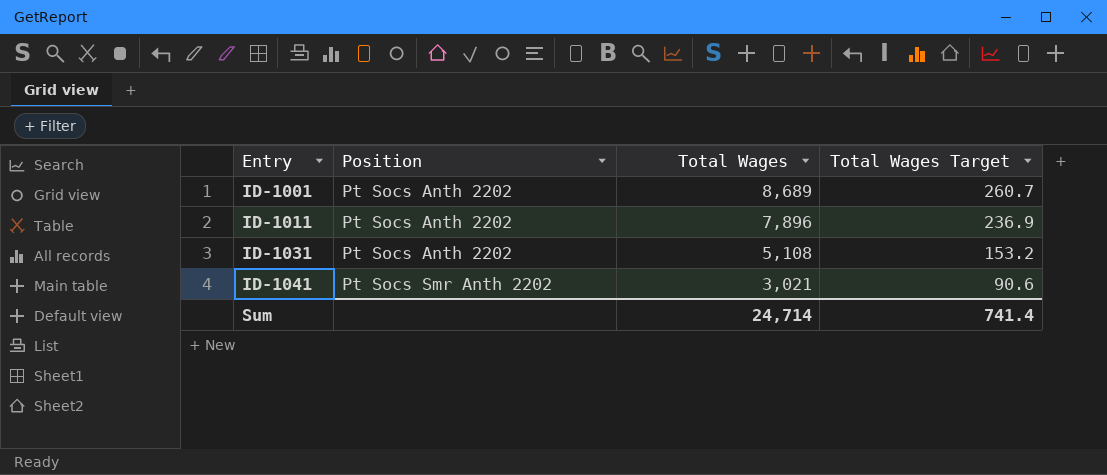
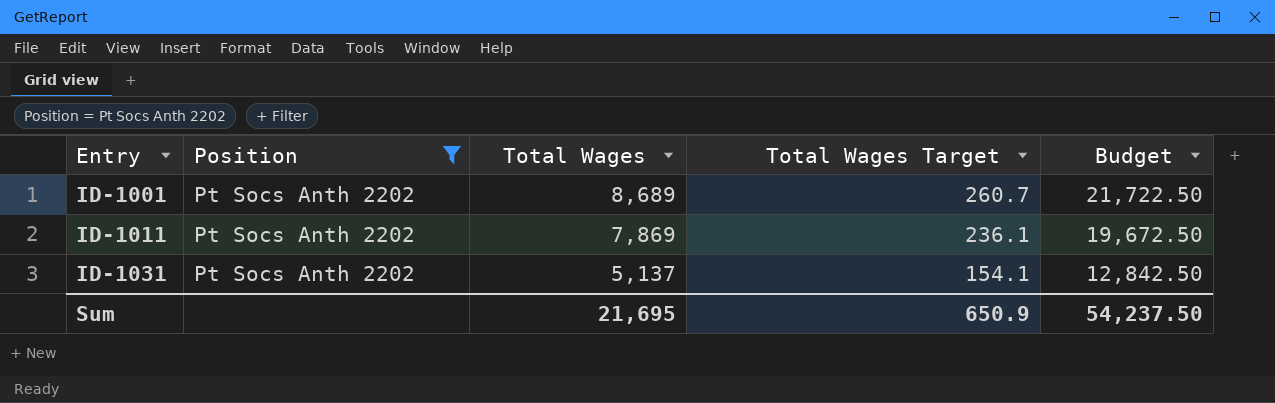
filter: none -> Position = Pt Socs Anth 2202
column Budget | formula: none -> [Total Wages] * 2.5
ID-1011 | Total Wages: 7,896 -> 7,869
ID-1011 | Total Wages Target: 236.9 -> 236.1
ID-1031 | Total Wages: 5,108 -> 5,137
ID-1031 | Total Wages Target: 153.2 -> 154.1
Sum | Total Wages: 24,714 -> 21,695
Sum | Total Wages Target: 741.4 -> 650.9

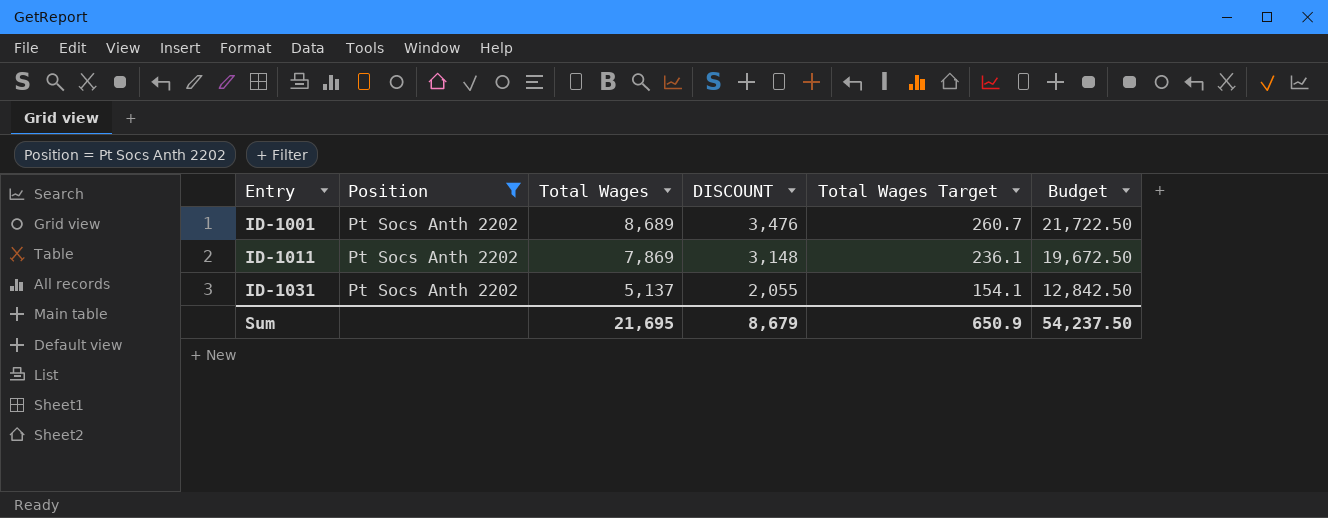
column DISCOUNT | formula: none -> [Total Wages] * 0.4

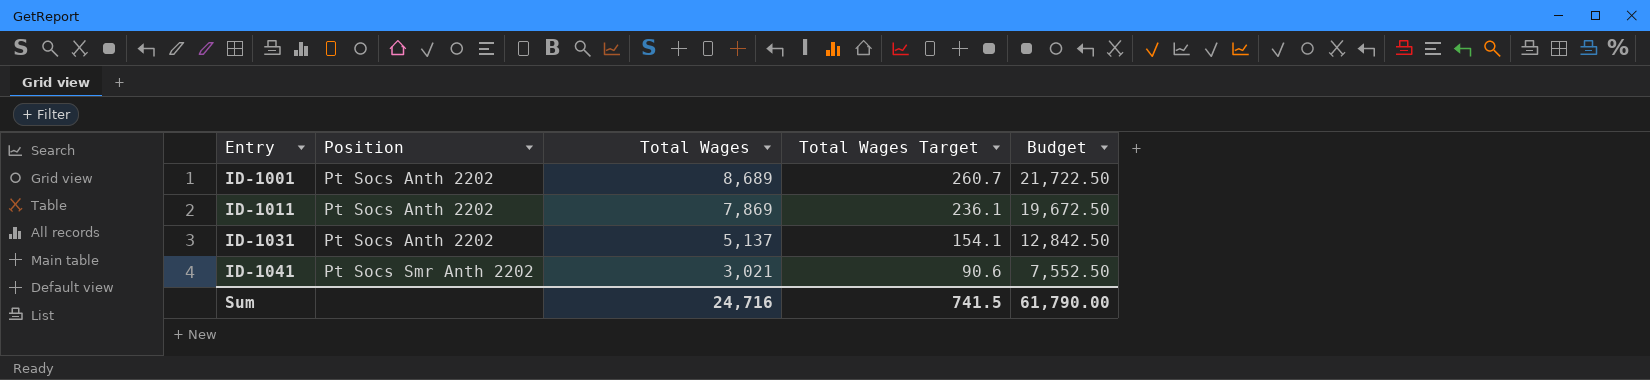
filter: Position = Pt Socs Anth 2202 -> none
column DISCOUNT | formula: [Total Wages] * 0.4 -> none
Sum | Total Wages: 21,695 -> 24,716
Sum | Total Wages Target: 650.9 -> 741.5
Sum | Budget: 54,237.50 -> 61,790.00

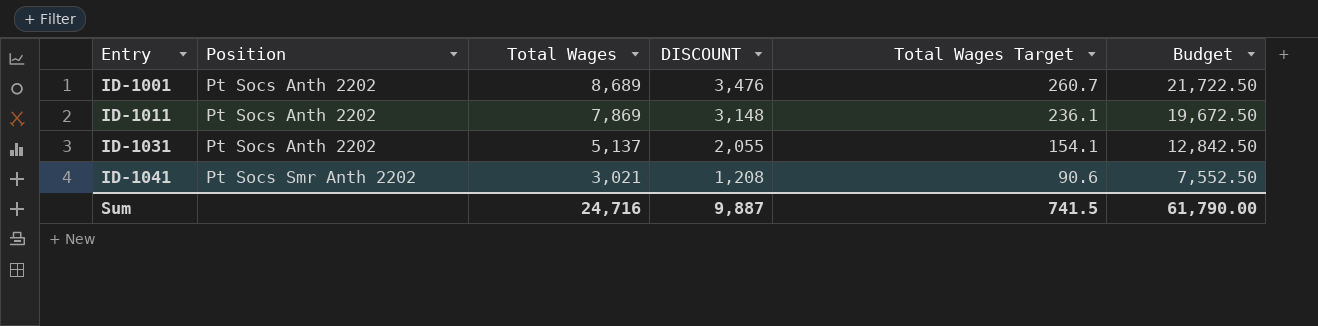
column DISCOUNT | formula: none -> [Total Wages] * 0.4

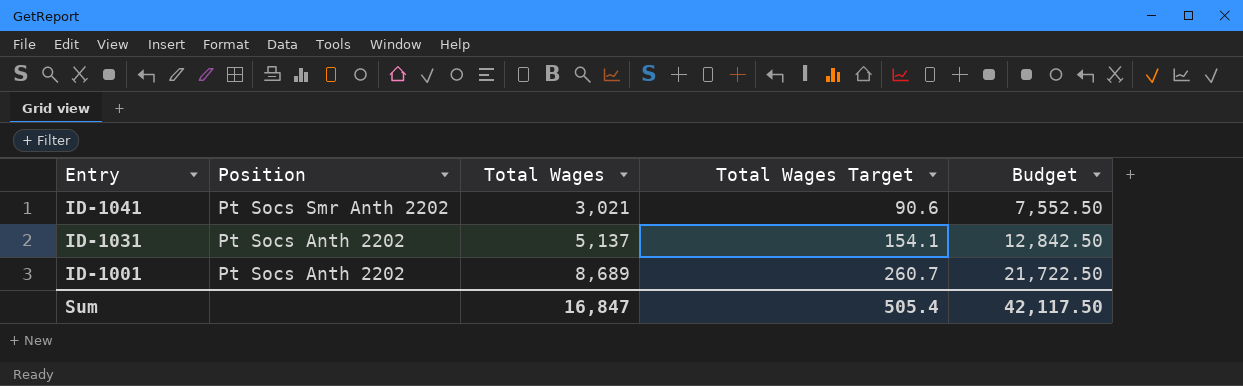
row order: Entry ascending -> Entry descending
column DISCOUNT | formula: [Total Wages] * 0.4 -> none
row ID-1011: Pt Socs Anth 2202 | 7,869 | 3,148 | 236.1 | 19,672.50 -> none
Sum | Total Wages: 24,716 -> 16,847
Sum | Total Wages Target: 741.5 -> 505.4
Sum | Budget: 61,790.00 -> 42,117.50

